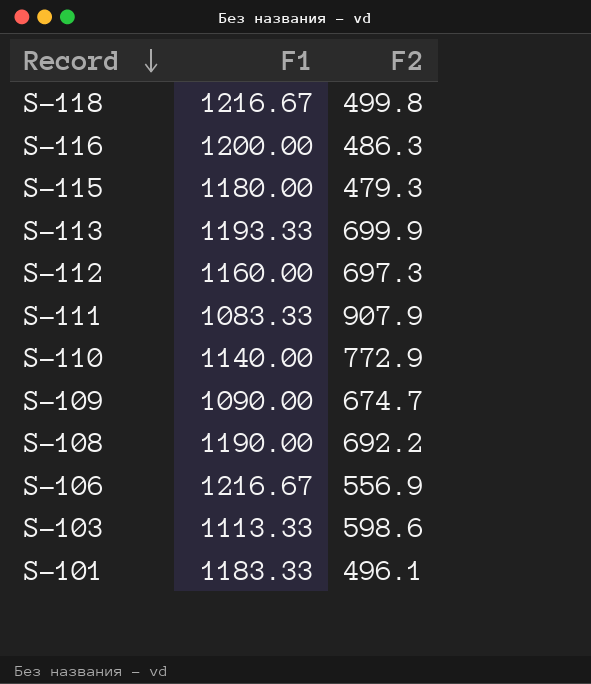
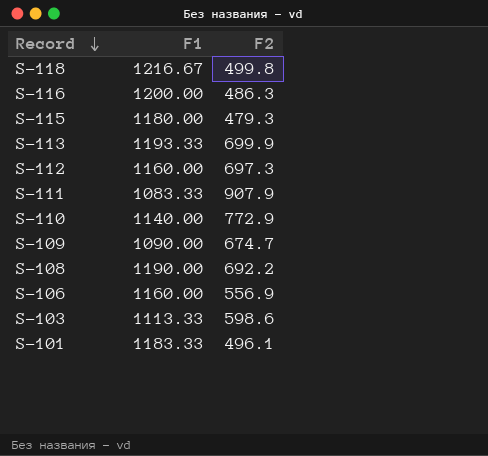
S-106 | F1: 1216.67 -> 1160.00

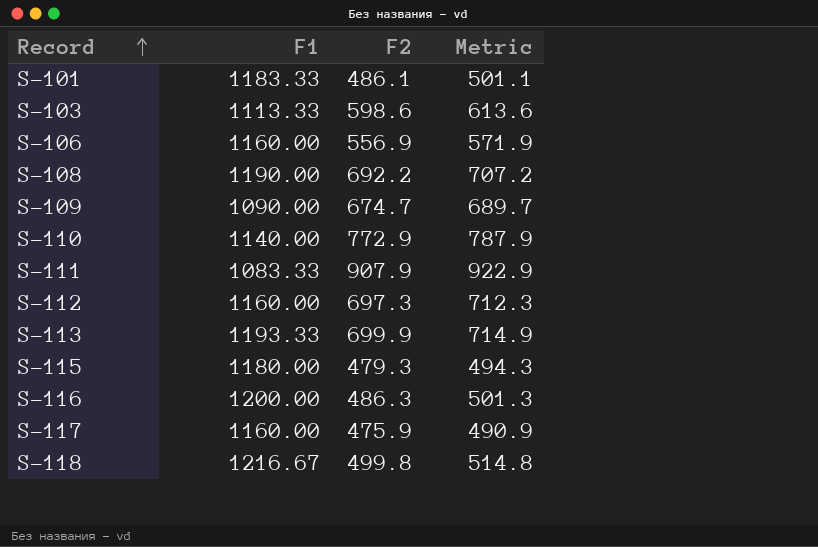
row order: Record descending -> Record ascending
column Metric | formula: none -> [F2] + 15
S-101 | F2: 496.1 -> 486.1
row S-117: none -> 1160.00 | 475.9 | 490.9

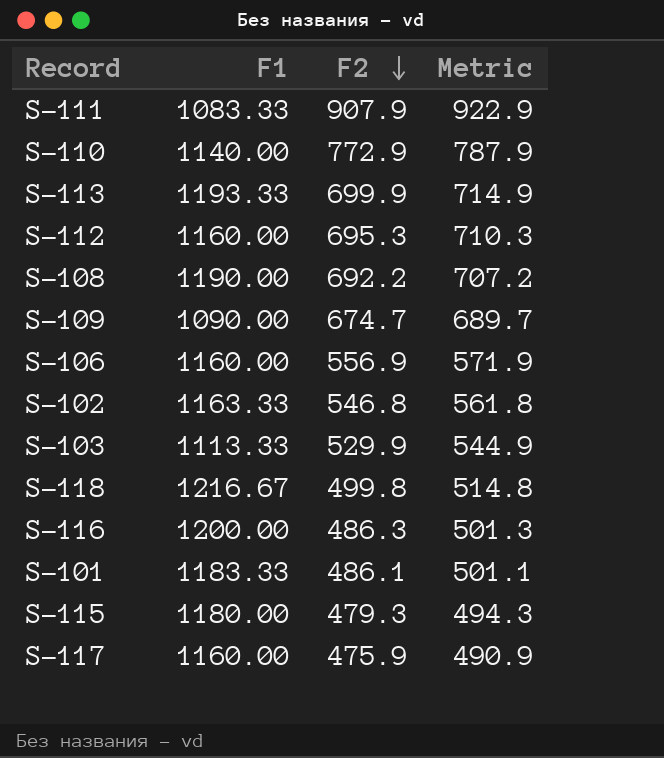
row order: Record ascending -> F2 descending
S-112 | F2: 697.3 -> 695.3
S-112 | Metric: 712.3 -> 710.3
row S-102: none -> 1163.33 | 546.8 | 561.8
S-103 | F2: 598.6 -> 529.9
S-103 | Metric: 613.6 -> 544.9

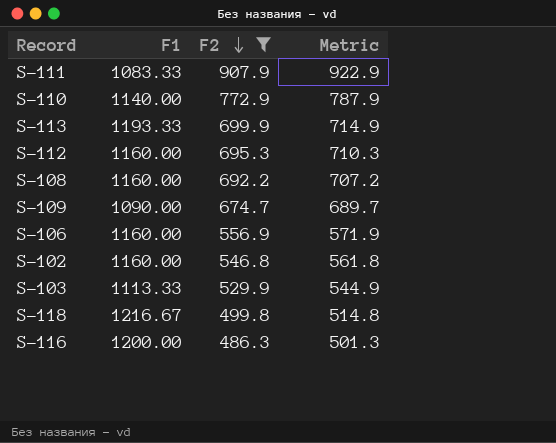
filter: none -> F2 >= 486.3
S-108 | F1: 1190.00 -> 1160.00
S-102 | F1: 1163.33 -> 1160.00

